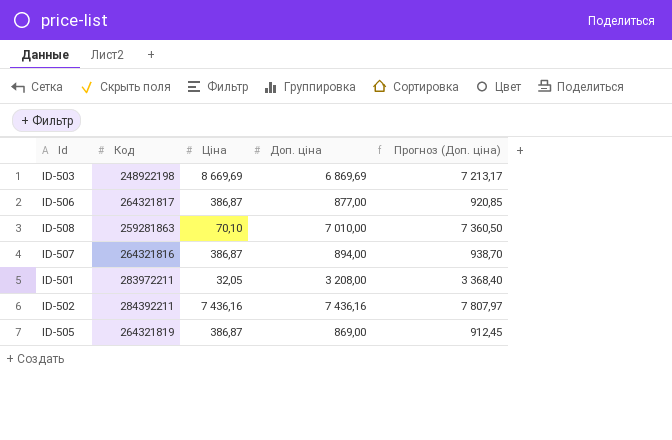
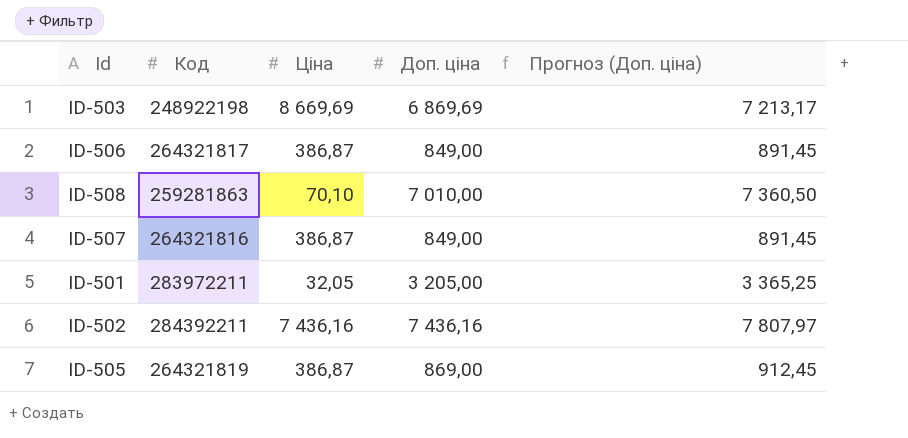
ID-506 | Доп. ціна: 877,00 -> 849,00
ID-506 | Прогноз (Доп. ціна): 920,85 -> 891,45
ID-507 | Доп. ціна: 894,00 -> 849,00
ID-507 | Прогноз (Доп. ціна): 938,70 -> 891,45
ID-501 | Доп. ціна: 3 208,00 -> 3 205,00
ID-501 | Прогноз (Доп. ціна): 3 368,40 -> 3 365,25

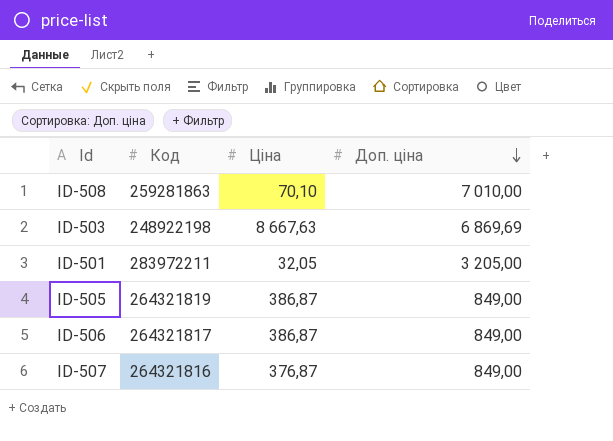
row order: none -> Доп. ціна descending
column Прогноз (Доп. ціна) | formula: [Доп. ціна] * 1,05 -> none
row ID-502: 284392211 | 7 436,16 | 7 436,16 | 7 807,97 -> none
ID-503 | Ціна: 8 669,69 -> 8 667,63
ID-505 | Доп. ціна: 869,00 -> 849,00
ID-507 | Ціна: 386,87 -> 376,87

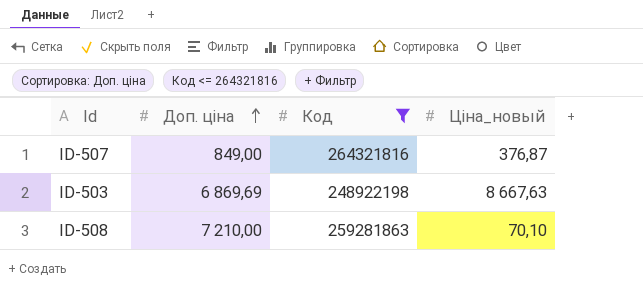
filter: none -> Код <= 264321816
row order: Доп. ціна descending -> Доп. ціна ascending
column Доп. ціна | position: 4 -> 2
column name: Ціна -> Ціна_новый
ID-508 | Доп. ціна: 7 010,00 -> 7 210,00

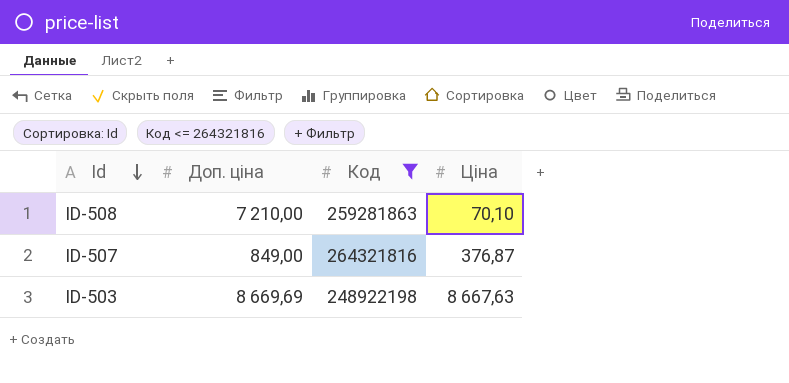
row order: Доп. ціна ascending -> Id descending
column name: Ціна_новый -> Ціна
ID-503 | Доп. ціна: 6 869,69 -> 8 669,69

